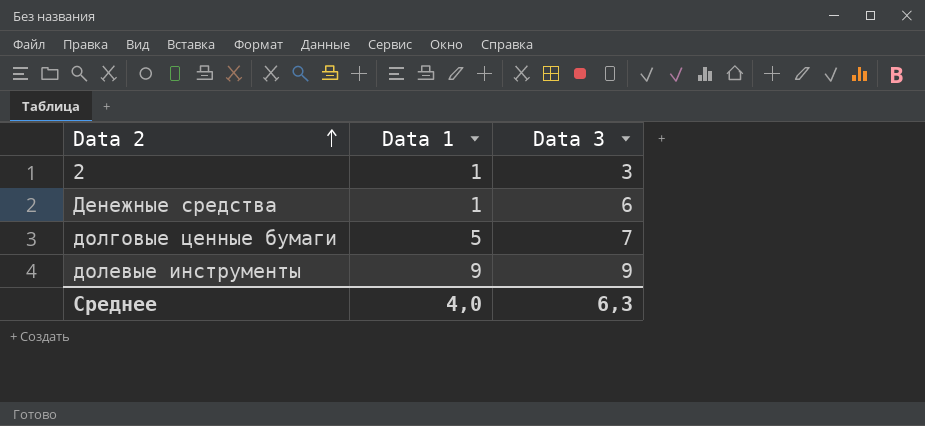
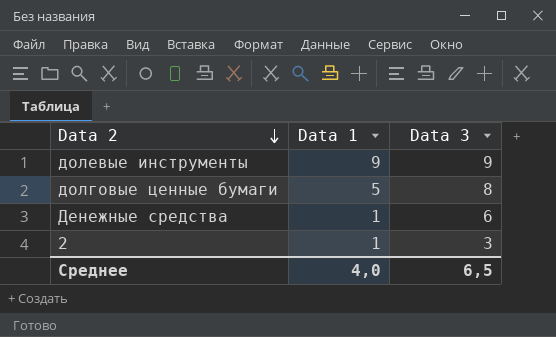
row order: Data 2 ascending -> Data 2 descending
долговые ценные бумаги | Data 3: 7 -> 8
Среднее | Data 3: 6,3 -> 6,5

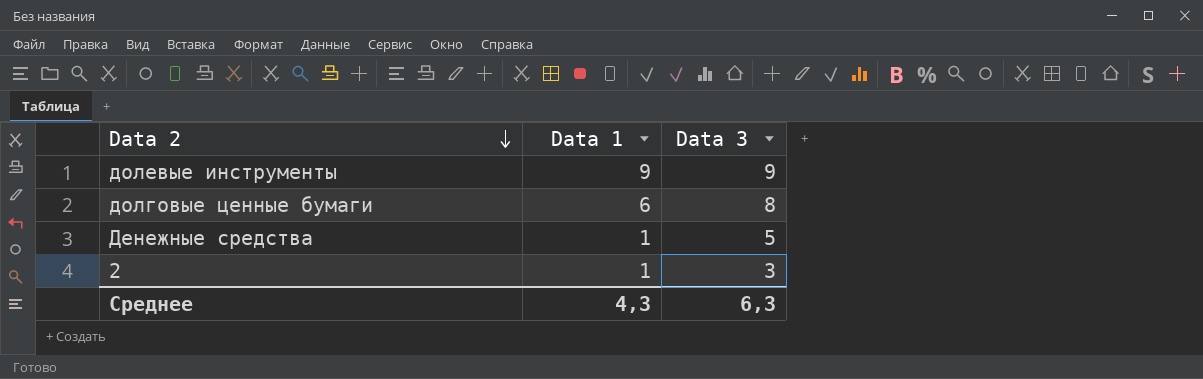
долговые ценные бумаги | Data 1: 5 -> 6
Денежные средства | Data 3: 6 -> 5
Среднее | Data 1: 4,0 -> 4,3
Среднее | Data 3: 6,5 -> 6,3

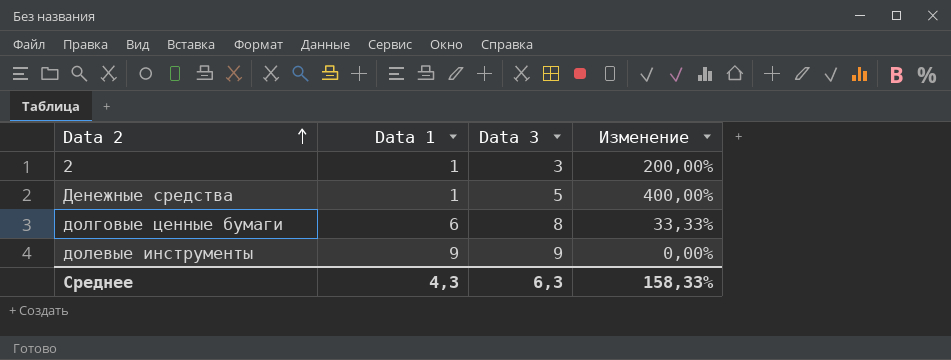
row order: Data 2 descending -> Data 2 ascending
column Изменение | formula: none -> ([Data 3] - [Data 1]) / [Data 1]

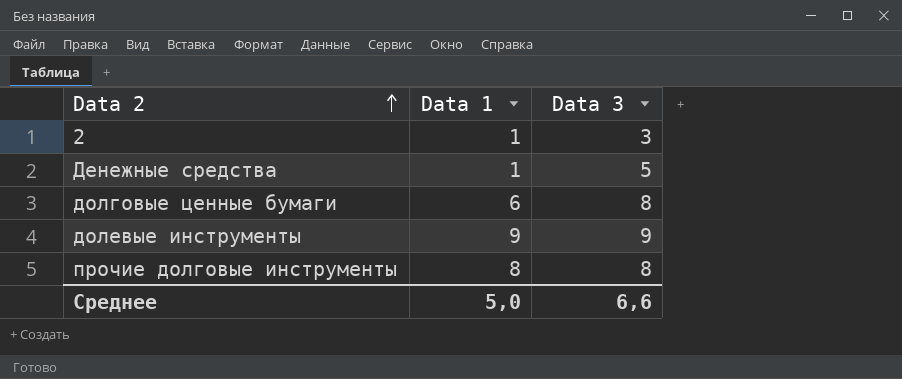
column Изменение | formula: ([Data 3] - [Data 1]) / [Data 1] -> none
row прочие долговые инструменты: none -> 8 | 8
Среднее | Data 1: 4,3 -> 5,0
Среднее | Data 3: 6,3 -> 6,6

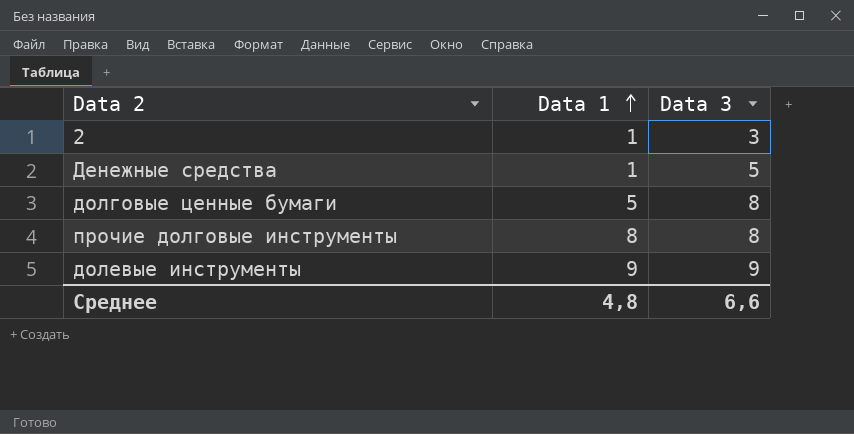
row order: Data 2 ascending -> Data 1 ascending
долговые ценные бумаги | Data 1: 6 -> 5
Среднее | Data 1: 5,0 -> 4,8

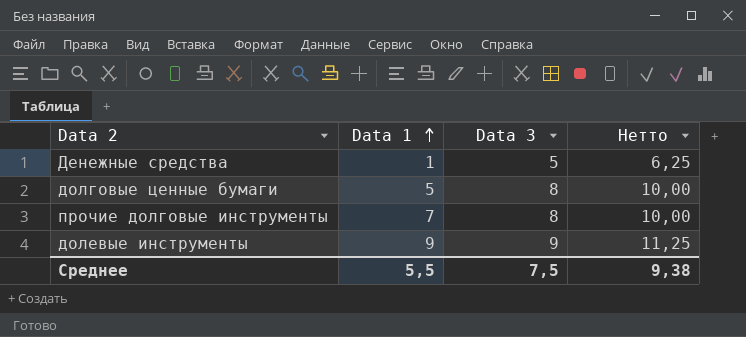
column Нетто | formula: none -> [Data 3] * 1,25
row 2: 1 | 3 -> none
прочие долговые инструменты | Data 1: 8 -> 7
Среднее | Data 1: 4,8 -> 5,5
Среднее | Data 3: 6,6 -> 7,5

